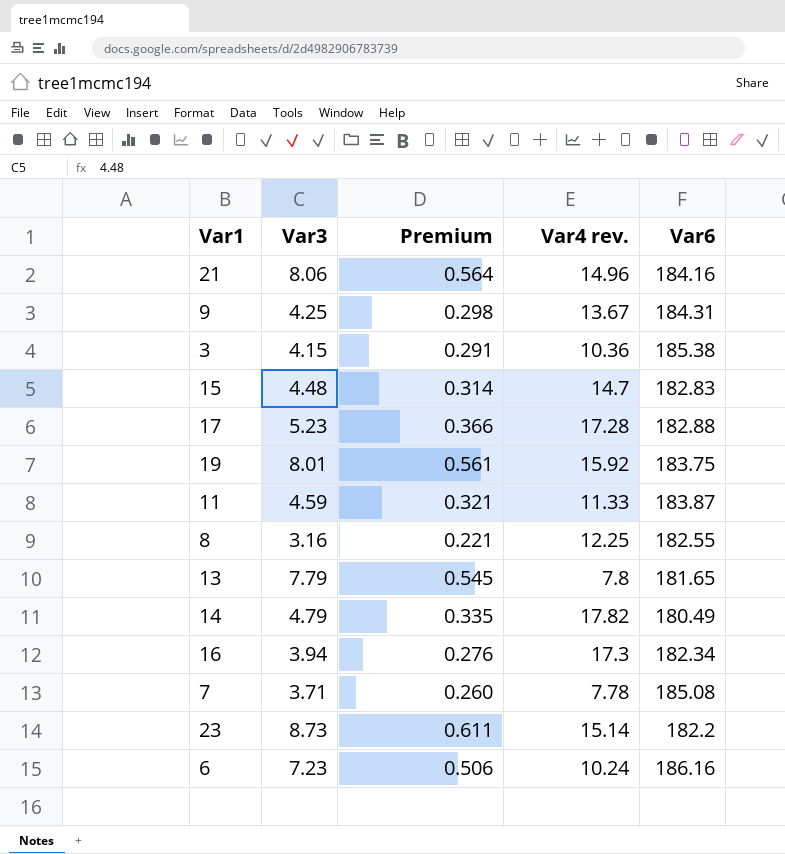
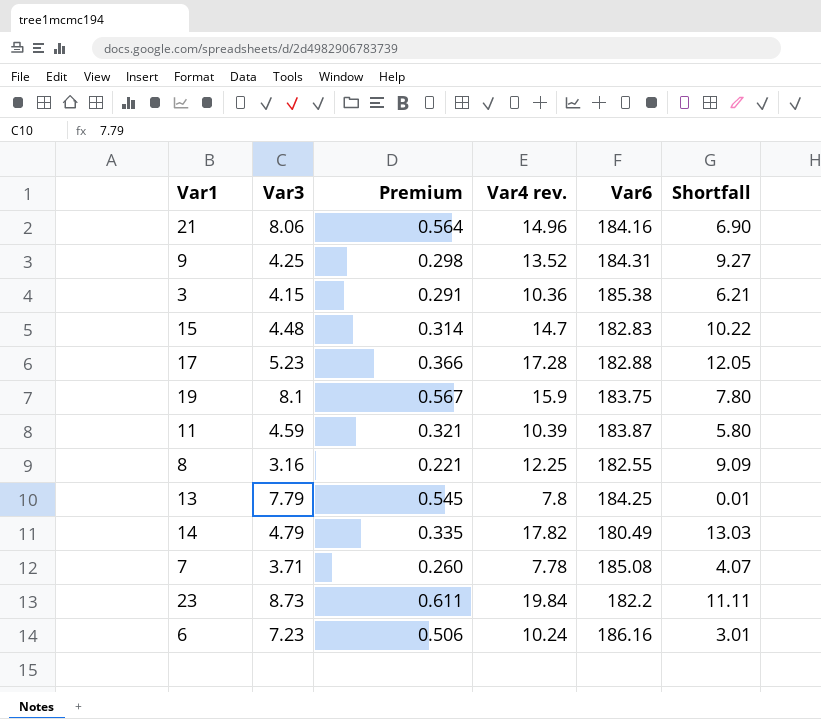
column Shortfall | formula: none -> [Var4 rev.] - [Var3]
row 16: 3.94 | 0.276 | 17.3 | 182.34 -> none
9 | Var4 rev.: 13.67 -> 13.52
19 | Var3: 8.01 -> 8.1
19 | Premium: 0.561 -> 0.567
19 | Var4 rev.: 15.92 -> 15.9
11 | Var4 rev.: 11.33 -> 10.39
13 | Var6: 181.65 -> 184.25
23 | Var4 rev.: 15.14 -> 19.84

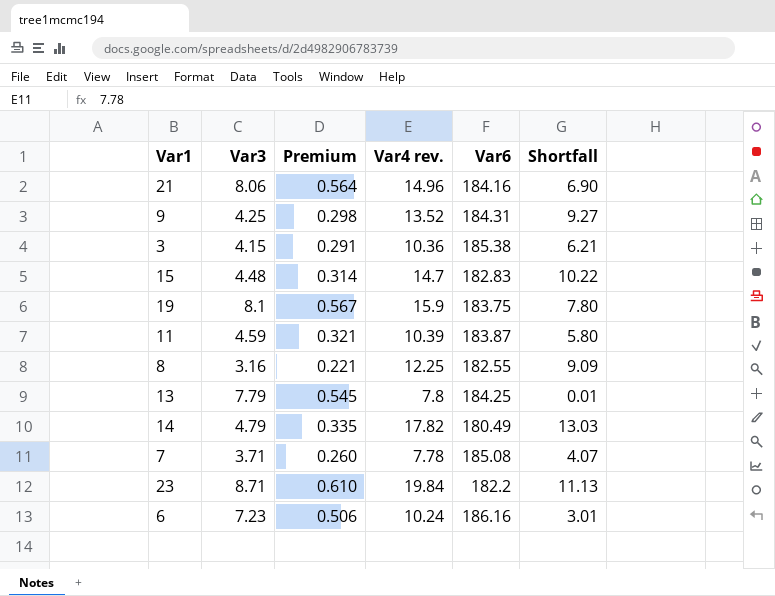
row 17: 5.23 | 0.366 | 17.28 | 182.88 | 12.05 -> none
23 | Var3: 8.73 -> 8.71
23 | Premium: 0.611 -> 0.610
23 | Shortfall: 11.11 -> 11.13

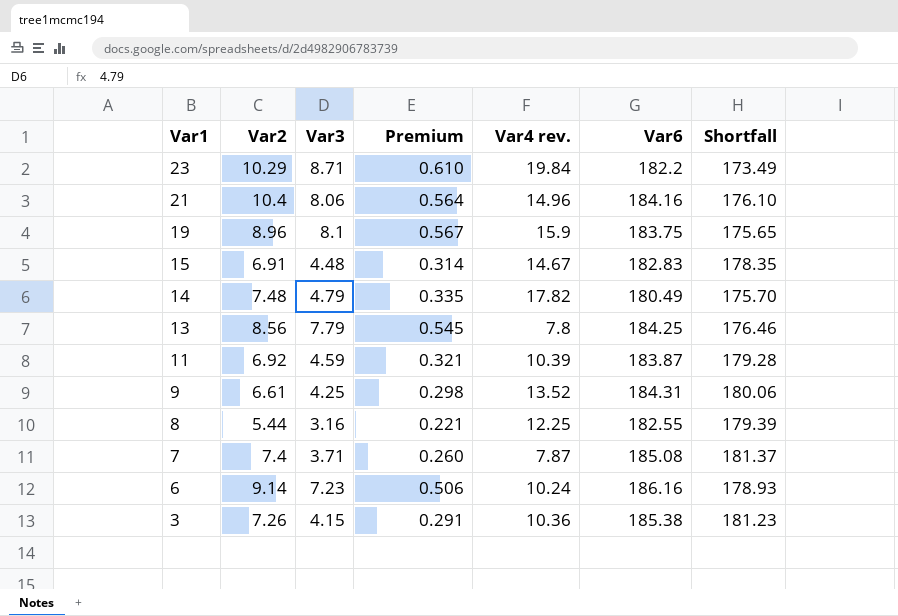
row order: none -> Var1 descending
column Var2 | position: none -> 2
column Shortfall | formula: [Var4 rev.] - [Var3] -> [Var6] - [Var3]
15 | Var4 rev.: 14.7 -> 14.67
7 | Var4 rev.: 7.78 -> 7.87

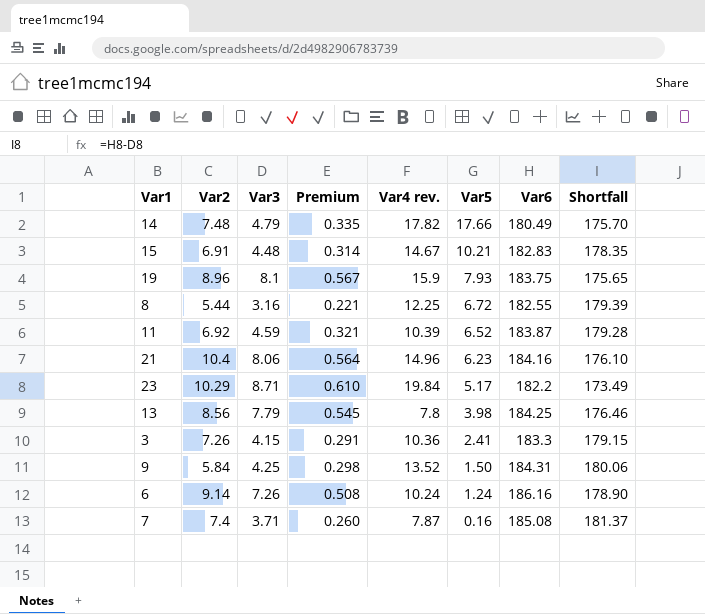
row order: Var1 descending -> Var5 descending
column Var5 | position: none -> 6
3 | Var6: 185.38 -> 183.3
3 | Shortfall: 181.23 -> 179.15
9 | Var2: 6.61 -> 5.84
6 | Var3: 7.23 -> 7.26
6 | Premium: 0.506 -> 0.508
6 | Shortfall: 178.93 -> 178.90

